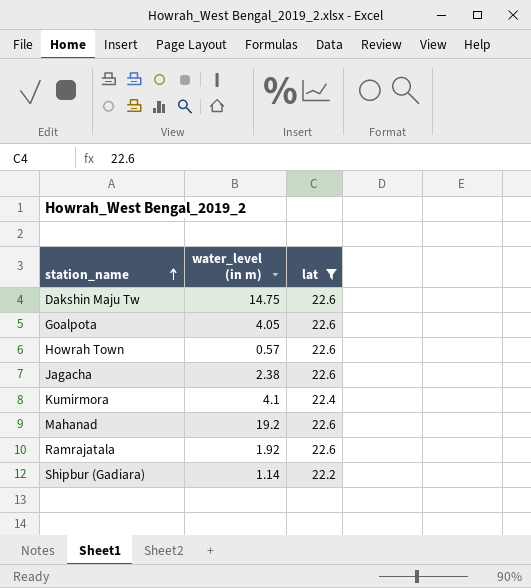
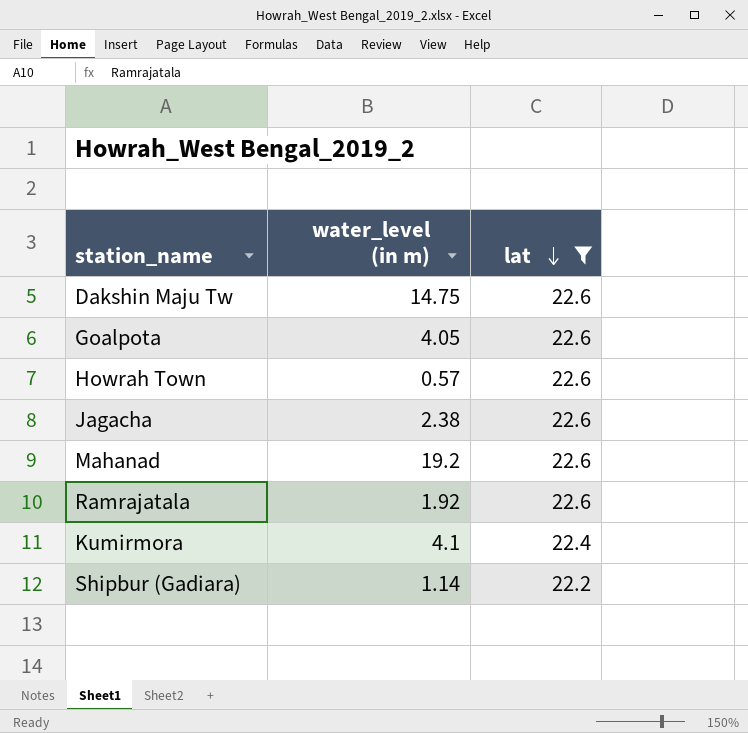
row order: station_name ascending -> lat descending

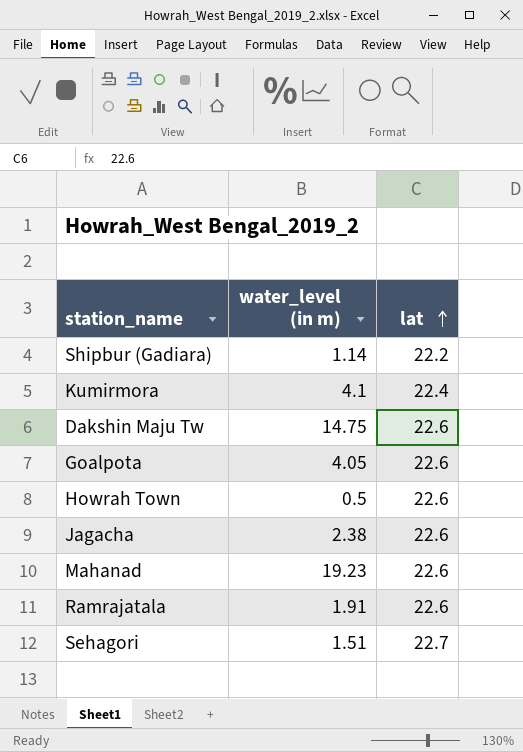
filter: lat != 22.7 -> none
row order: lat descending -> lat ascending
Howrah Town | water_level (in m): 0.57 -> 0.5
Mahanad | water_level (in m): 19.2 -> 19.23
Ramrajatala | water_level (in m): 1.92 -> 1.91

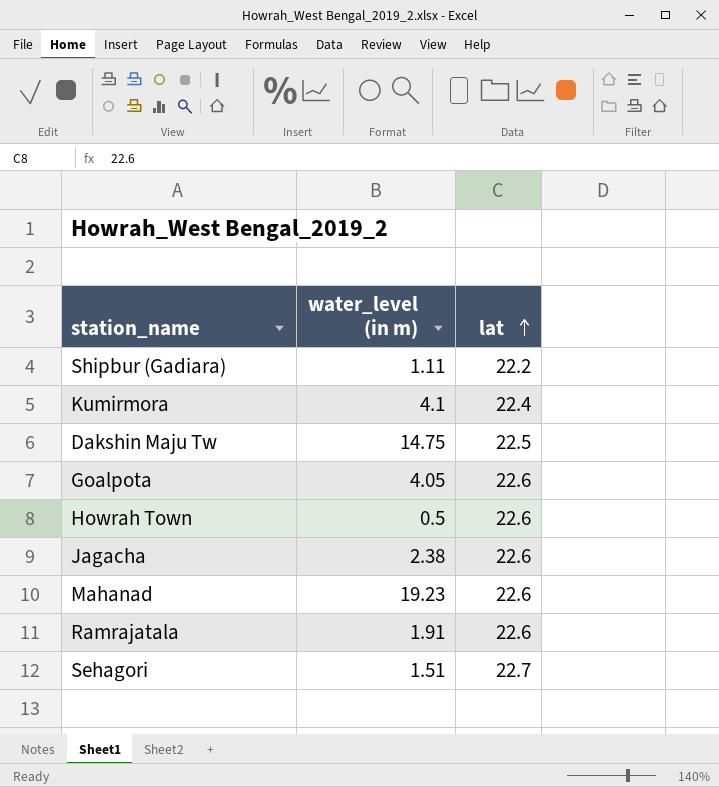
Shipbur (Gadiara) | water_level (in m): 1.14 -> 1.11
Dakshin Maju Tw | lat: 22.6 -> 22.5

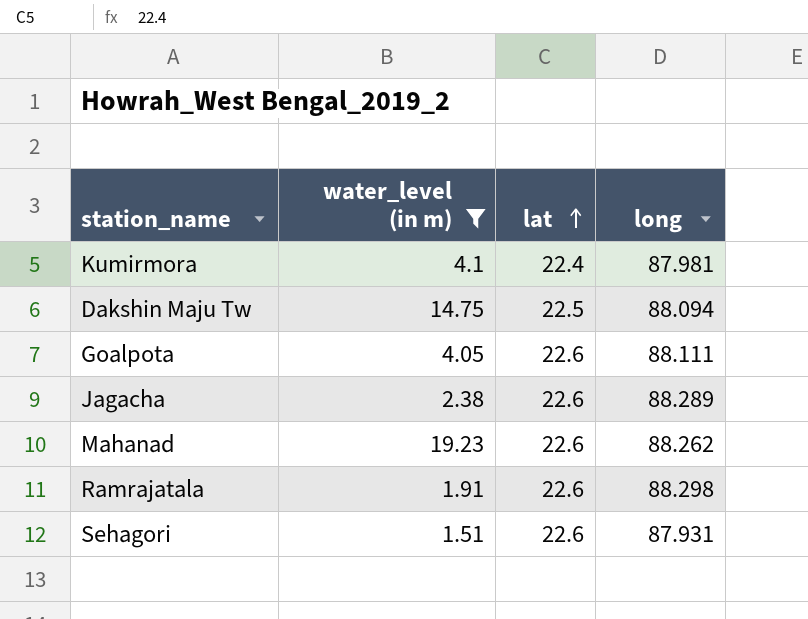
filter: none -> water_level (in m) >= 1.51
column long | position: none -> 4
Sehagori | lat: 22.7 -> 22.6

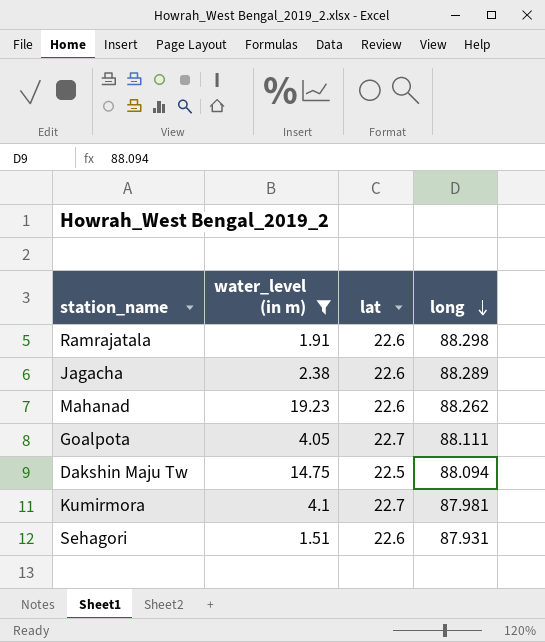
row order: lat ascending -> long descending
Goalpota | lat: 22.6 -> 22.7
Kumirmora | lat: 22.4 -> 22.7

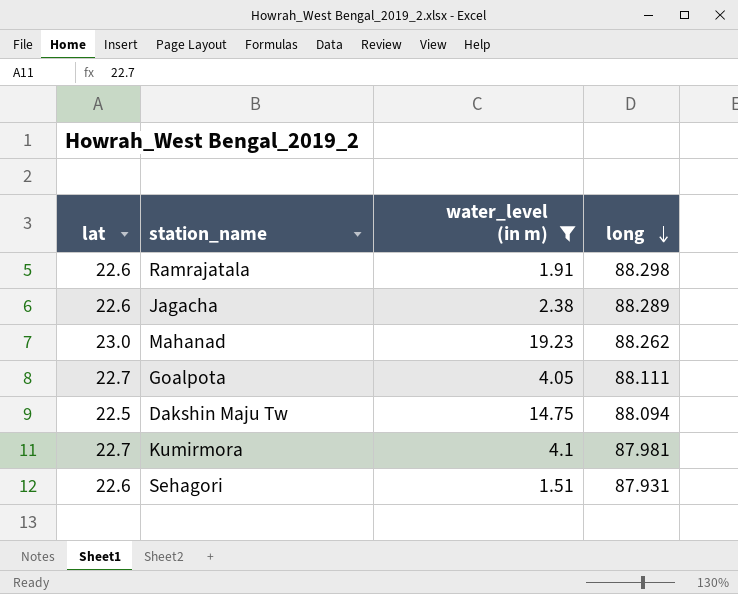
column lat | position: 3 -> 1
Mahanad | lat: 22.6 -> 23.0

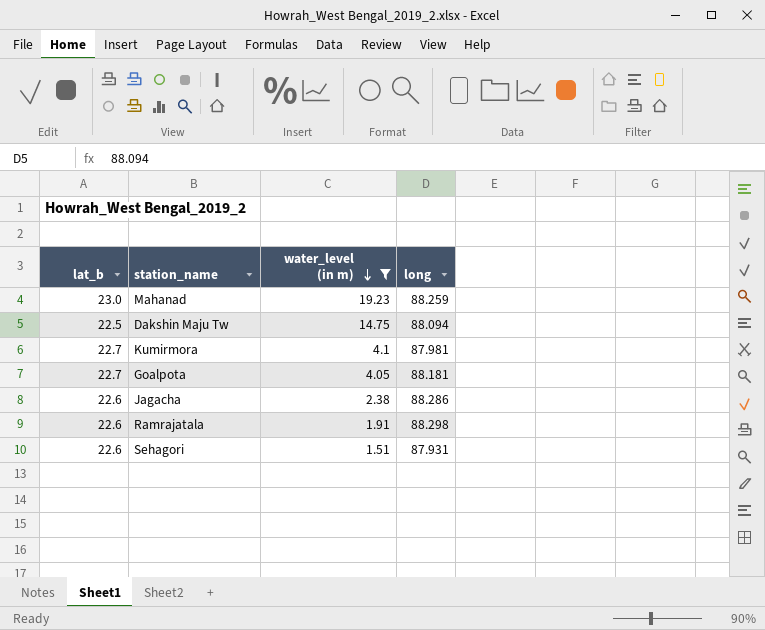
row order: long descending -> water_level (in m) descending
column name: lat -> lat_b
Mahanad | long: 88.262 -> 88.259
Goalpota | long: 88.111 -> 88.181
Jagacha | long: 88.289 -> 88.286

